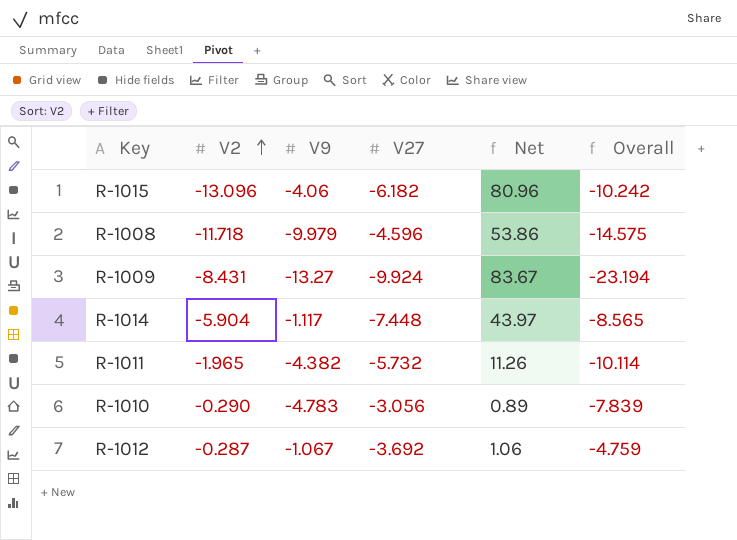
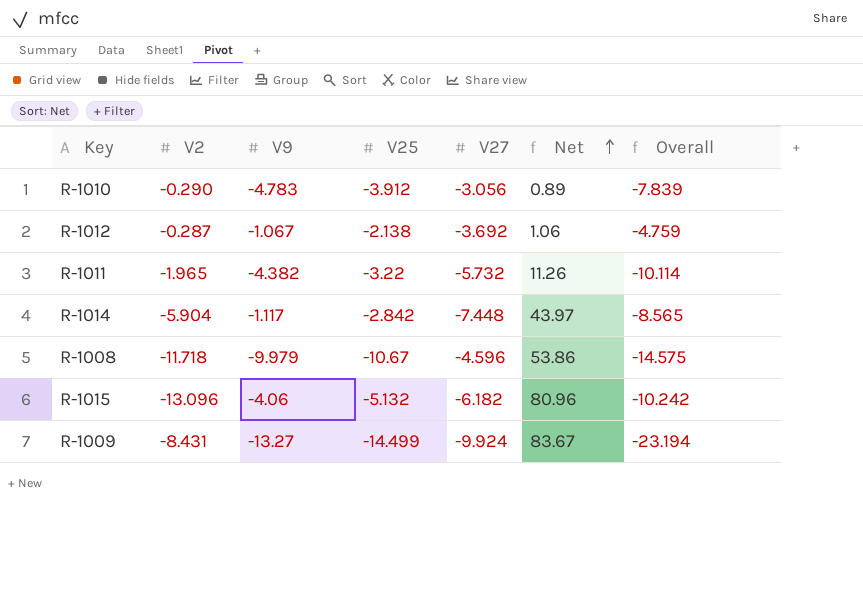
row order: V2 ascending -> Net ascending
column V25 | position: none -> 4

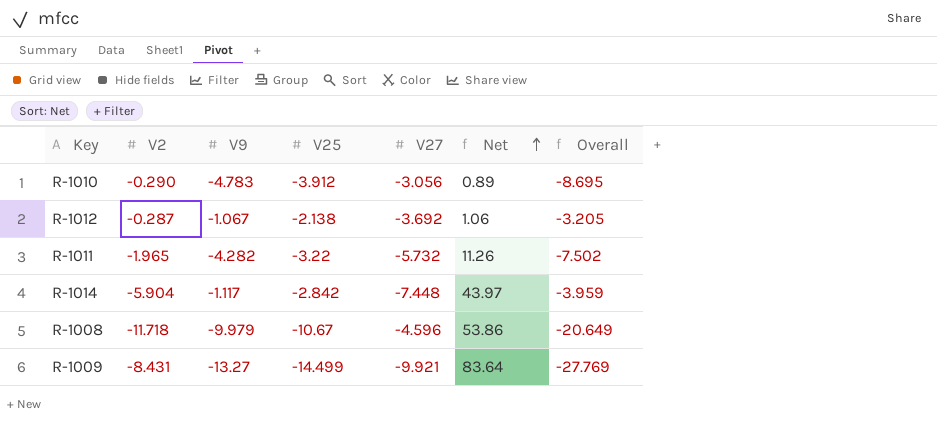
column Overall | formula: [V9] + [V27] -> [V9] + [V25]
row R-1015: -13.096 | -4.06 | -5.132 | -6.182 | 80.96 | -10.242 -> none
R-1011 | V9: -4.382 -> -4.282
R-1009 | V27: -9.924 -> -9.921
R-1009 | Net: 83.67 -> 83.64

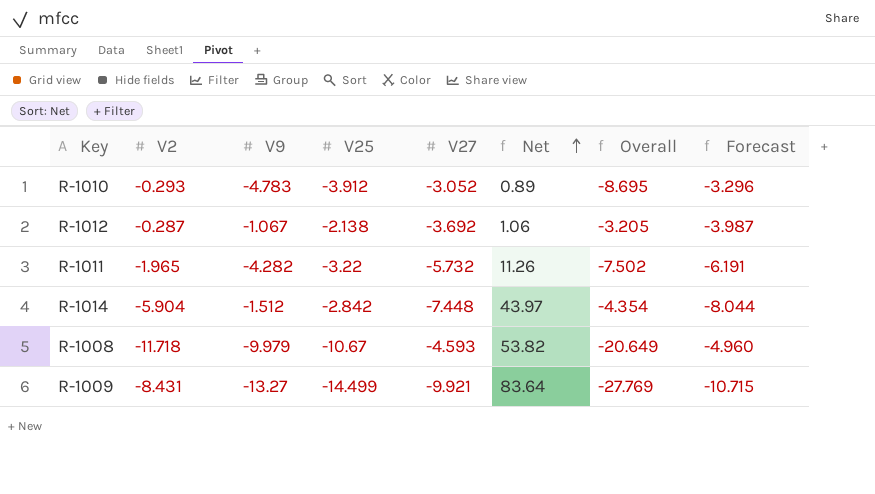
column Forecast | formula: none -> [V27] * 1.08
R-1010 | V2: -0.290 -> -0.293
R-1010 | V27: -3.056 -> -3.052
R-1014 | V9: -1.117 -> -1.512
R-1014 | Overall: -3.959 -> -4.354
R-1008 | V27: -4.596 -> -4.593
R-1008 | Net: 53.86 -> 53.82

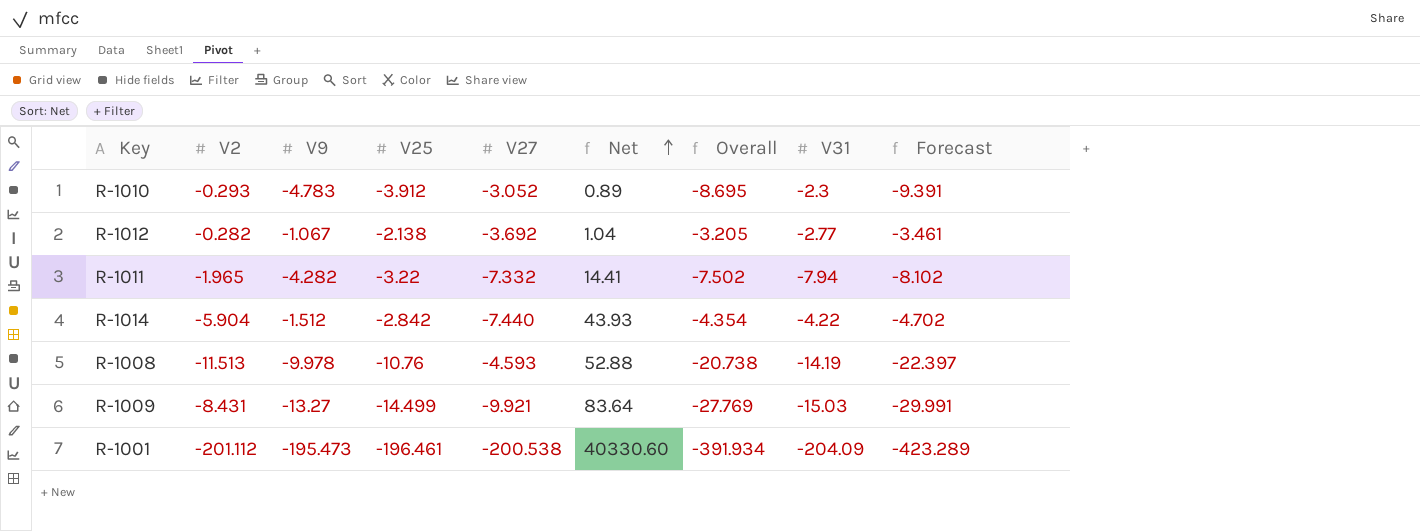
column V31 | position: none -> 8
column Forecast | formula: [V27] * 1.08 -> [Overall] * 1.08
R-1012 | V2: -0.287 -> -0.282
R-1012 | Net: 1.06 -> 1.04
R-1011 | V27: -5.732 -> -7.332
R-1011 | Net: 11.26 -> 14.41
R-1014 | V27: -7.448 -> -7.440
R-1014 | Net: 43.97 -> 43.93
R-1008 | V2: -11.718 -> -11.513
R-1008 | V9: -9.979 -> -9.978
R-1008 | V25: -10.67 -> -10.76
R-1008 | Net: 53.82 -> 52.88
R-1008 | Overall: -20.649 -> -20.738
row R-1001: none -> -201.112 | -195.473 | -196.461 | -200.538 | 40330.60 | -391.934 | -204.09 | -423.289

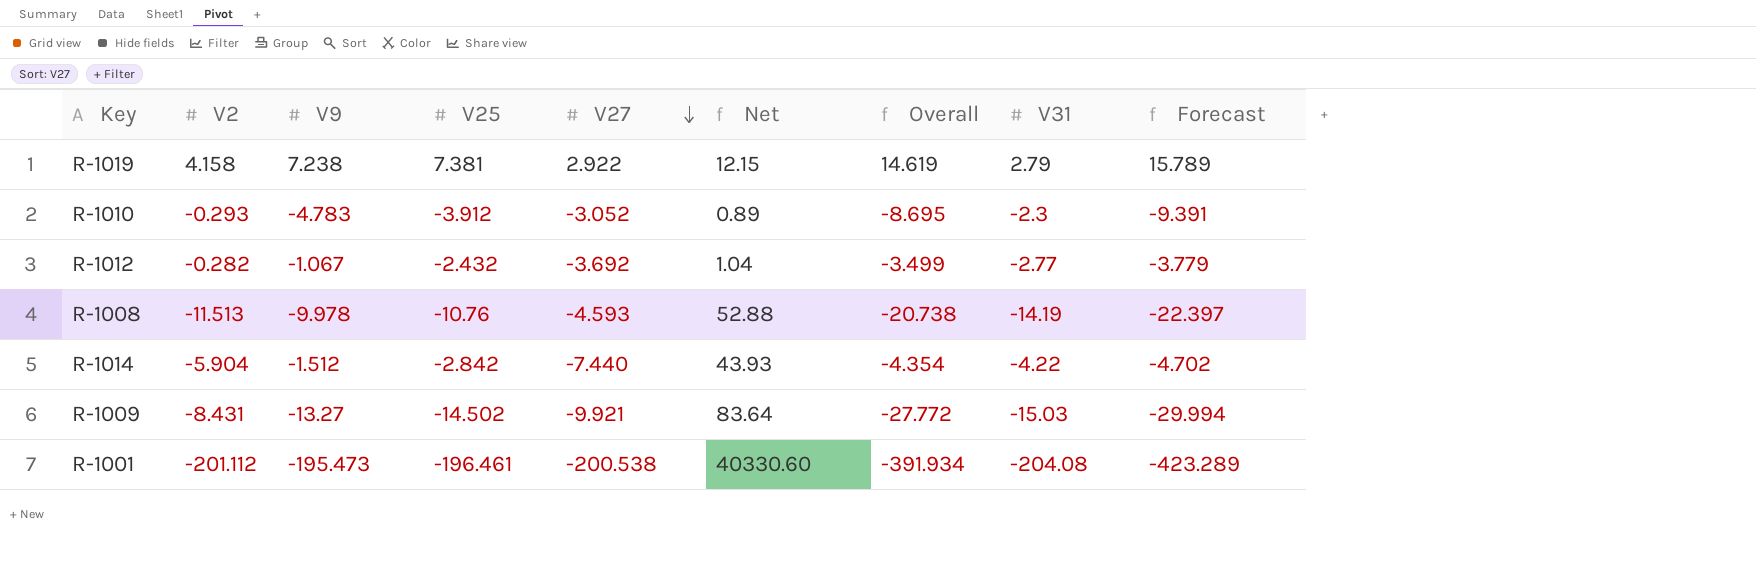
row order: Net ascending -> V27 descending
row R-1011: -1.965 | -4.282 | -3.22 | -7.332 | 14.41 | -7.502 | -7.94 | -8.102 -> none
row R-1019: none -> 4.158 | 7.238 | 7.381 | 2.922 | 12.15 | 14.619 | 2.79 | 15.789
R-1012 | V25: -2.138 -> -2.432
R-1012 | Overall: -3.205 -> -3.499
R-1012 | Forecast: -3.461 -> -3.779
R-1009 | V25: -14.499 -> -14.502
R-1009 | Overall: -27.769 -> -27.772
R-1009 | Forecast: -29.991 -> -29.994
R-1001 | V31: -204.09 -> -204.08

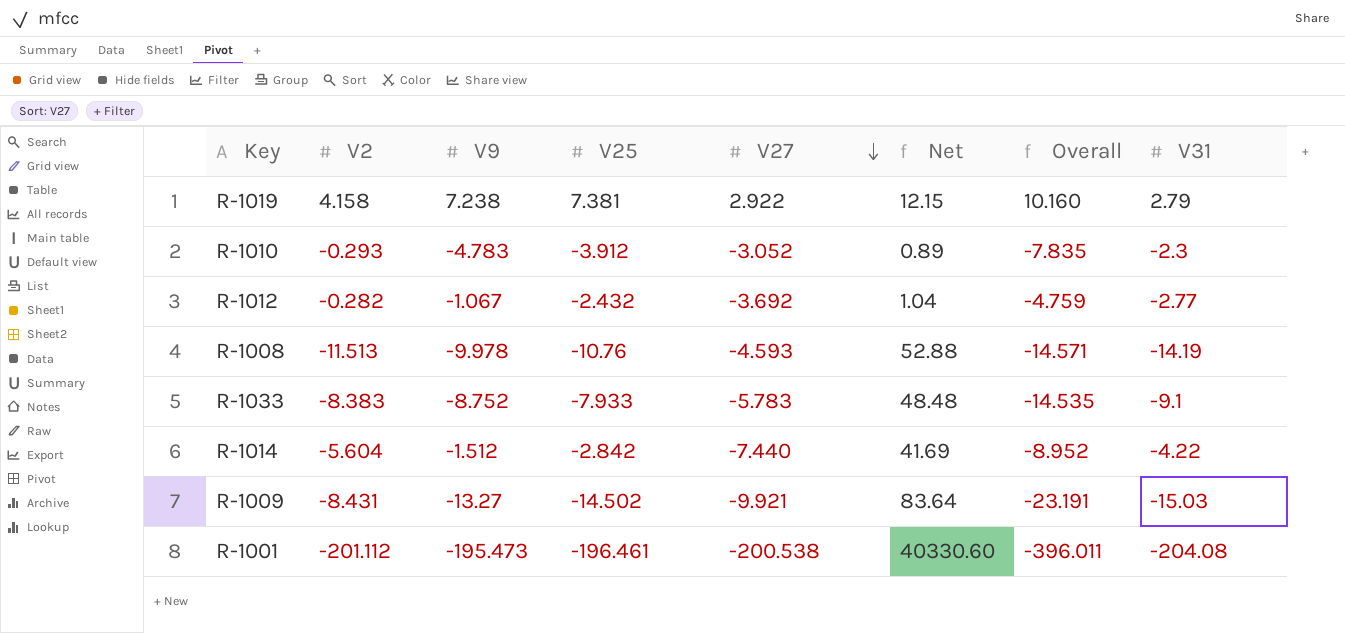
column Forecast | formula: [Overall] * 1.08 -> none
column Overall | formula: [V9] + [V25] -> [V9] + [V27]
row R-1033: none -> -8.383 | -8.752 | -7.933 | -5.783 | 48.48 | -14.535 | -9.1
R-1014 | V2: -5.904 -> -5.604
R-1014 | Net: 43.93 -> 41.69

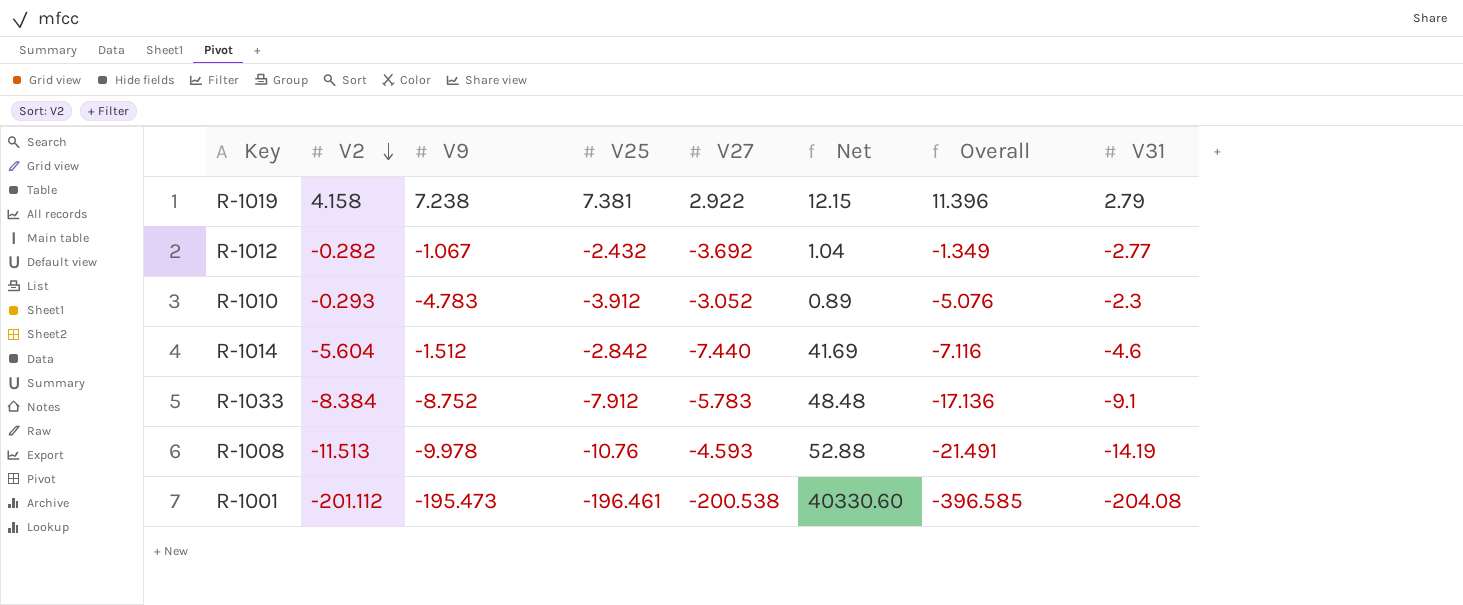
row order: V27 descending -> V2 descending
column Overall | formula: [V9] + [V27] -> [V2] + [V9]
row R-1009: -8.431 | -13.27 | -14.502 | -9.921 | 83.64 | -23.191 | -15.03 -> none
R-1014 | V31: -4.22 -> -4.6
R-1033 | V2: -8.383 -> -8.384
R-1033 | V25: -7.933 -> -7.912

